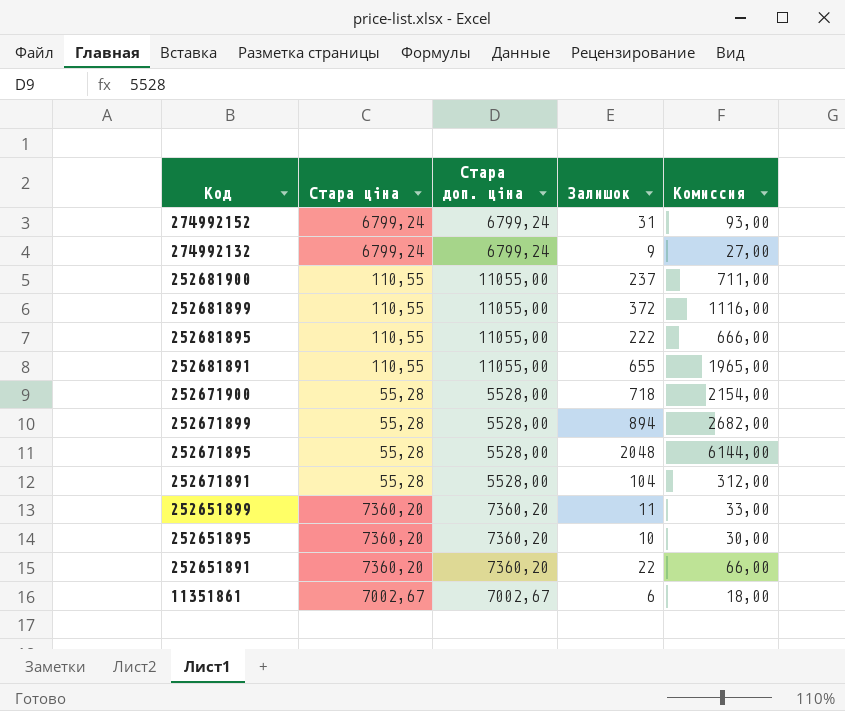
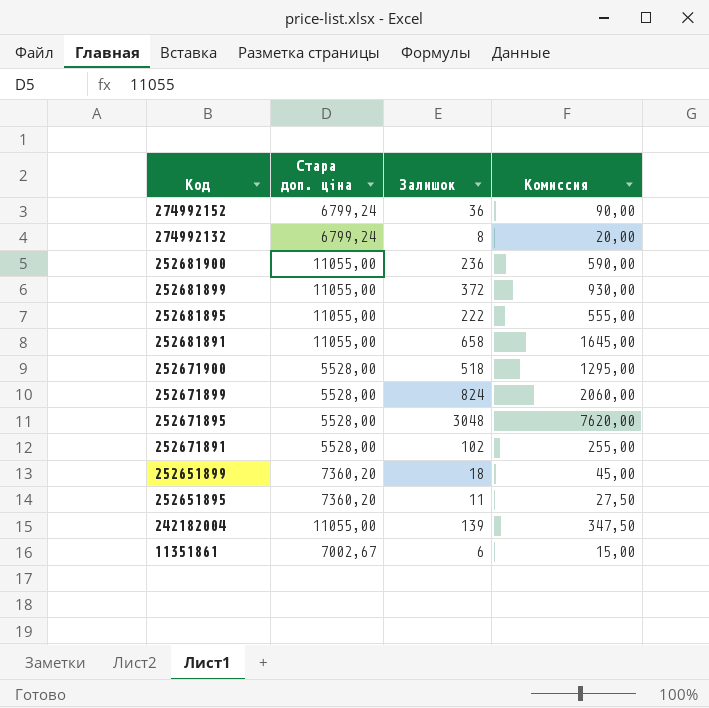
column Стара ціна | position: 2 -> none
column Комиссия | formula: [Залишок] * 3 -> [Залишок] * 2,5
row 252651891: 7360,20 | 7360,20 | 22 | 66,00 -> none
274992152 | Залишок: 31 -> 36
274992132 | Залишок: 9 -> 8
252681900 | Залишок: 237 -> 236
252681891 | Залишок: 655 -> 658
252671900 | Залишок: 718 -> 518
252671899 | Залишок: 894 -> 824
252671895 | Залишок: 2048 -> 3048
252671891 | Залишок: 104 -> 102
252651899 | Залишок: 11 -> 18
252651895 | Залишок: 10 -> 11
row 242182004: none -> 11055,00 | 139 | 347,50

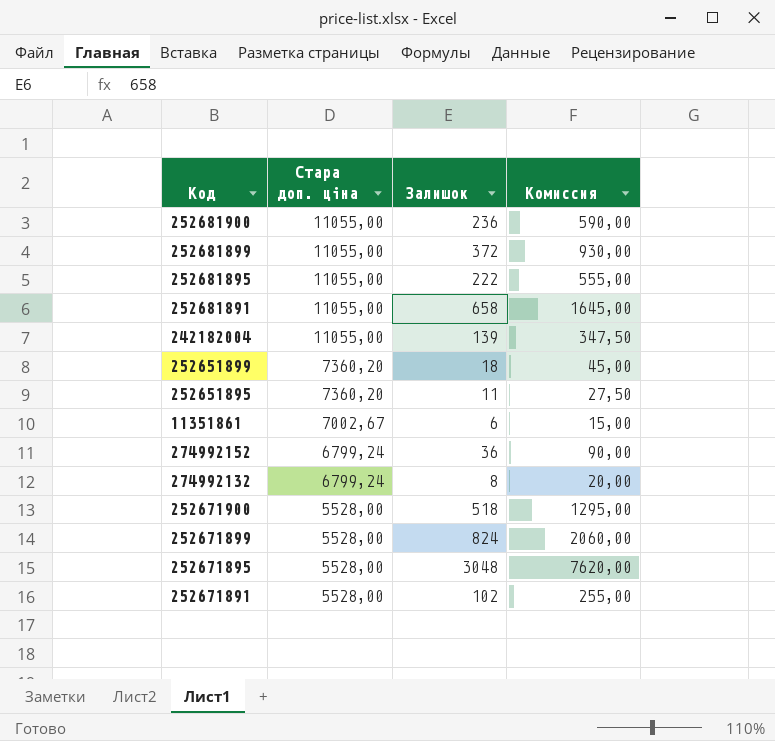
row order: Код descending -> Стара доп. ціна descending

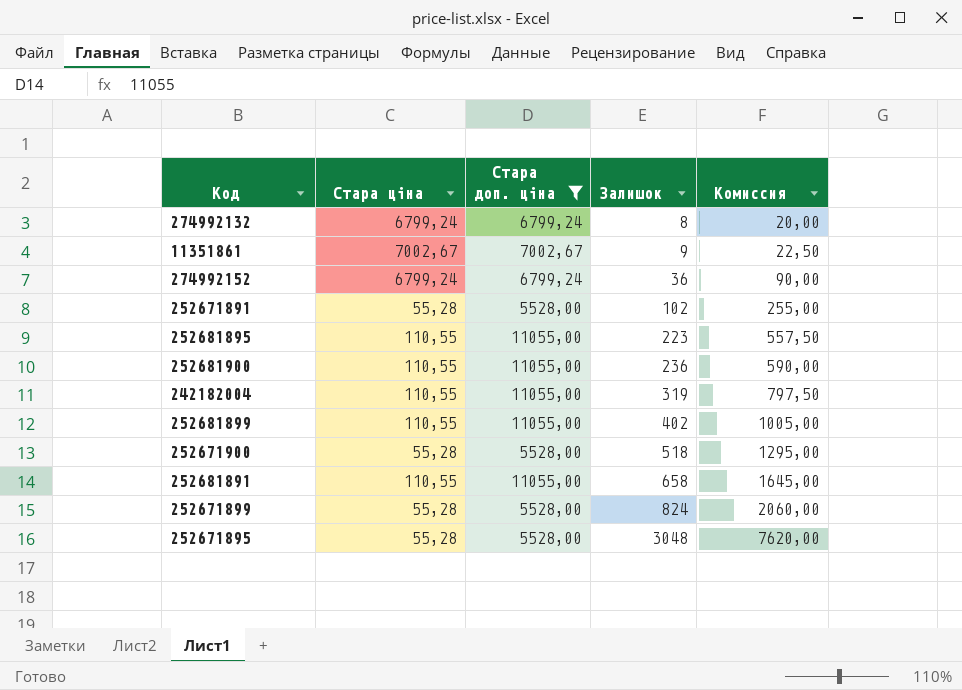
filter: none -> Стара доп. ціна != 7360,20
row order: Стара доп. ціна descending -> Залишок ascending
column Стара ціна | position: none -> 2
11351861 | Залишок: 6 -> 9
11351861 | Комиссия: 15,00 -> 22,50
252681895 | Залишок: 222 -> 223
252681895 | Комиссия: 555,00 -> 557,50
242182004 | Залишок: 139 -> 319
242182004 | Комиссия: 347,50 -> 797,50
252681899 | Залишок: 372 -> 402
252681899 | Комиссия: 930,00 -> 1005,00

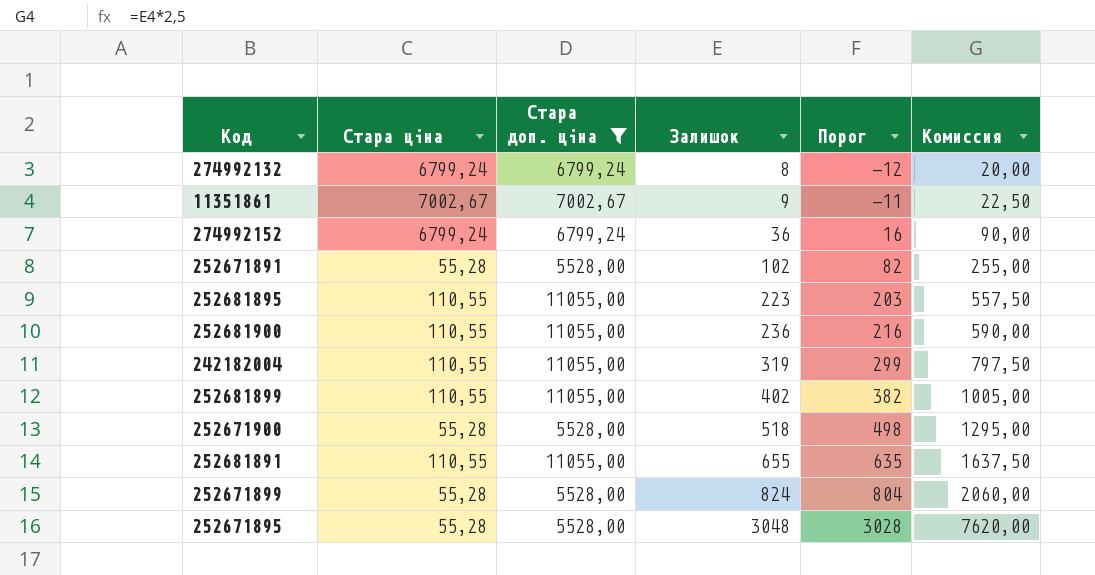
column Порог | formula: none -> [Залишок] - 20
252681891 | Залишок: 658 -> 655
252681891 | Комиссия: 1645,00 -> 1637,50

